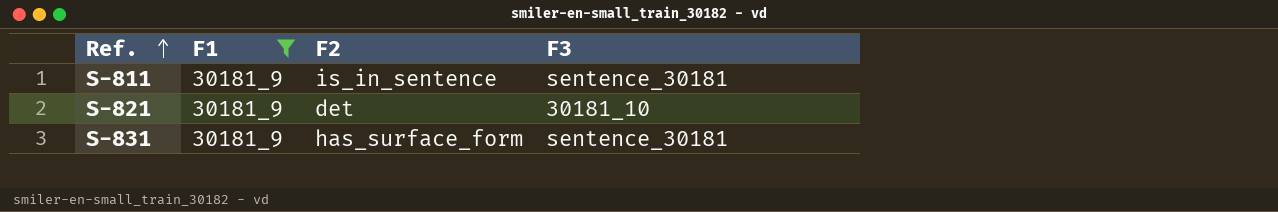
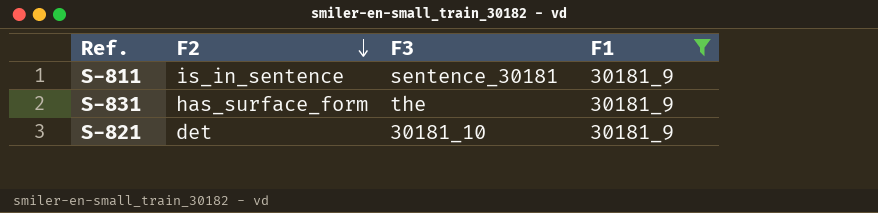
row order: Ref. ascending -> F2 descending
column F1 | position: 2 -> 4
S-831 | F3: sentence_30181 -> the

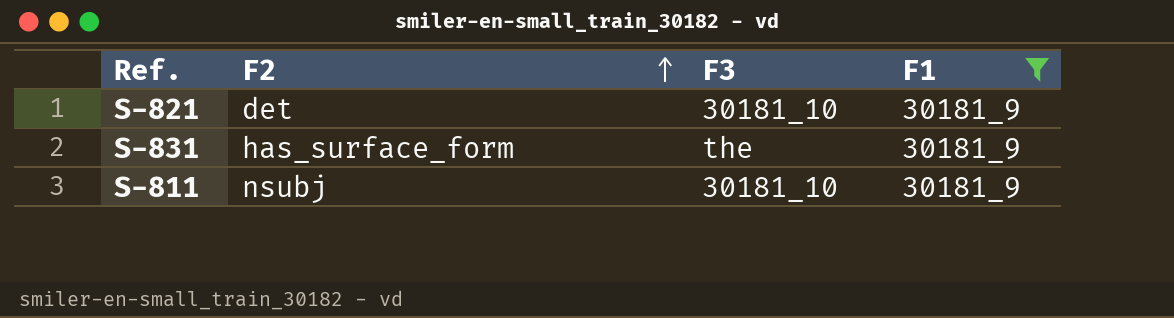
row order: F2 descending -> F2 ascending
S-811 | F2: is_in_sentence -> nsubj
S-811 | F3: sentence_30181 -> 30181_10

